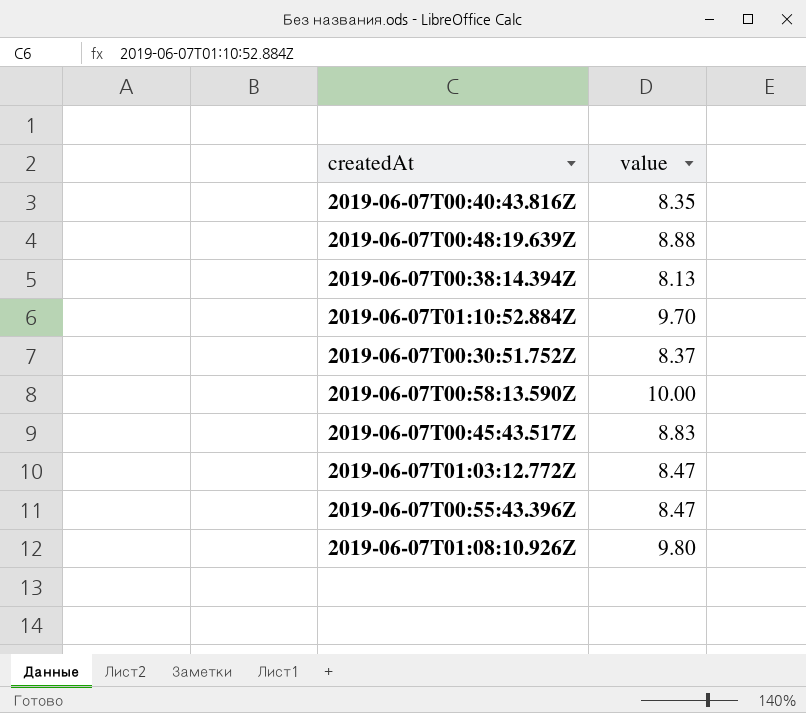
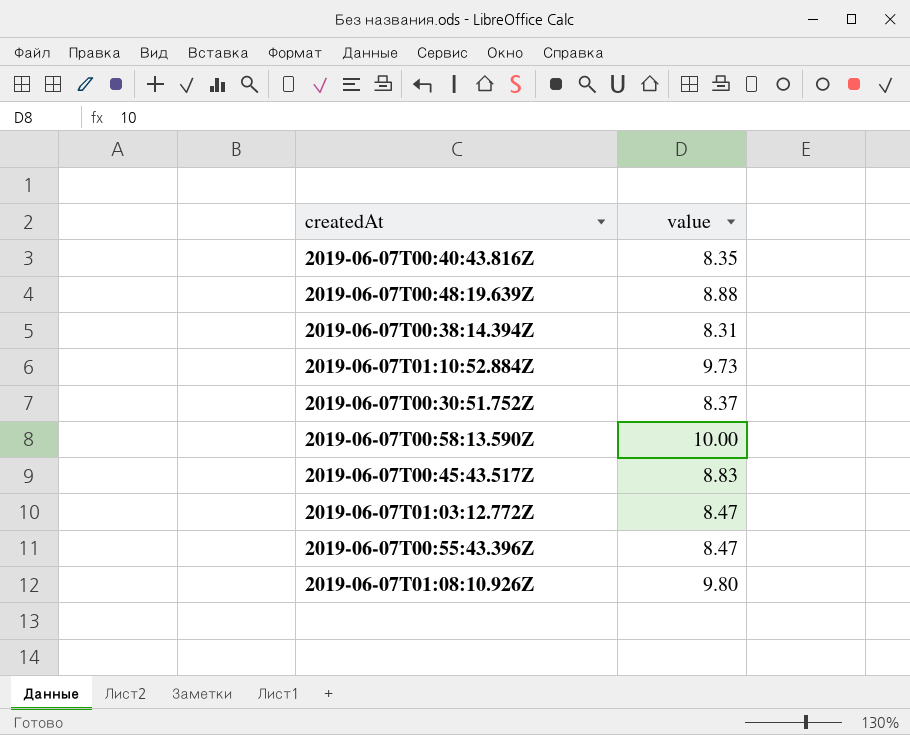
2019-06-07T00:38:14.394Z | value: 8.13 -> 8.31
2019-06-07T01:10:52.884Z | value: 9.70 -> 9.73

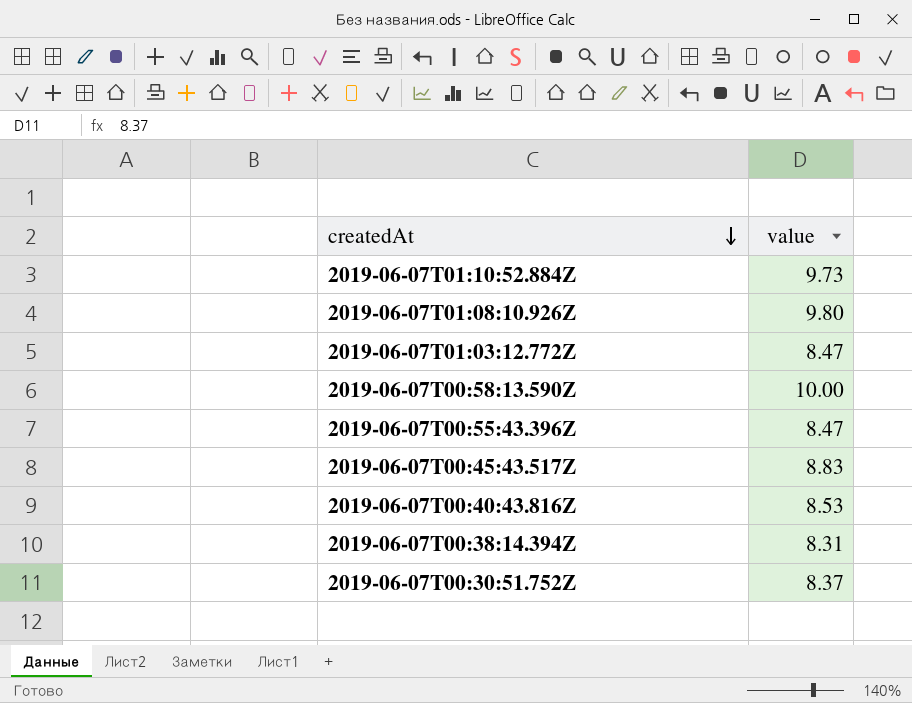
row order: none -> createdAt descending
row 2019-06-07T00:48:19.639Z: 8.88 -> none
2019-06-07T00:40:43.816Z | value: 8.35 -> 8.53

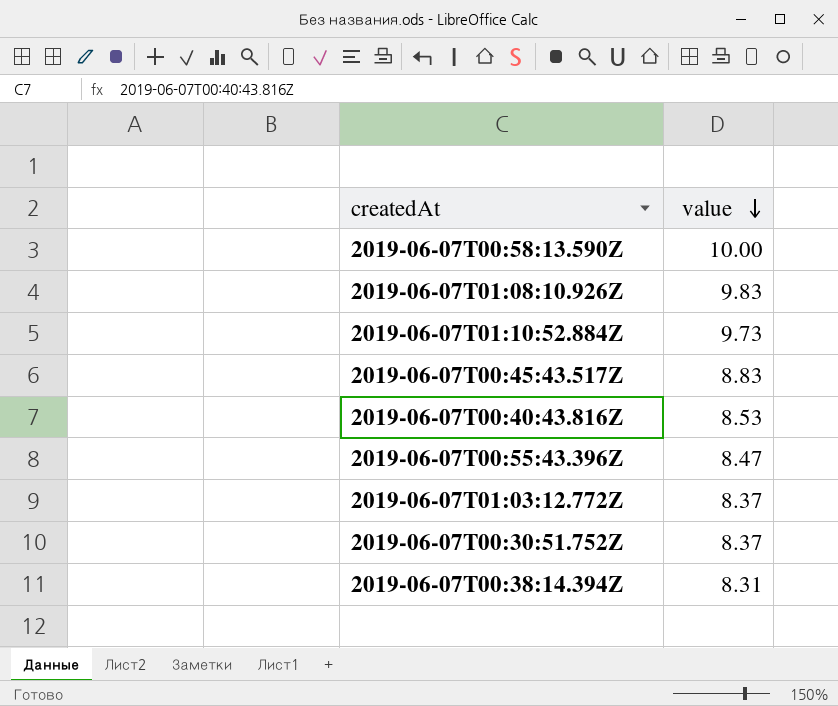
row order: createdAt descending -> value descending
2019-06-07T01:08:10.926Z | value: 9.80 -> 9.83
2019-06-07T01:03:12.772Z | value: 8.47 -> 8.37

